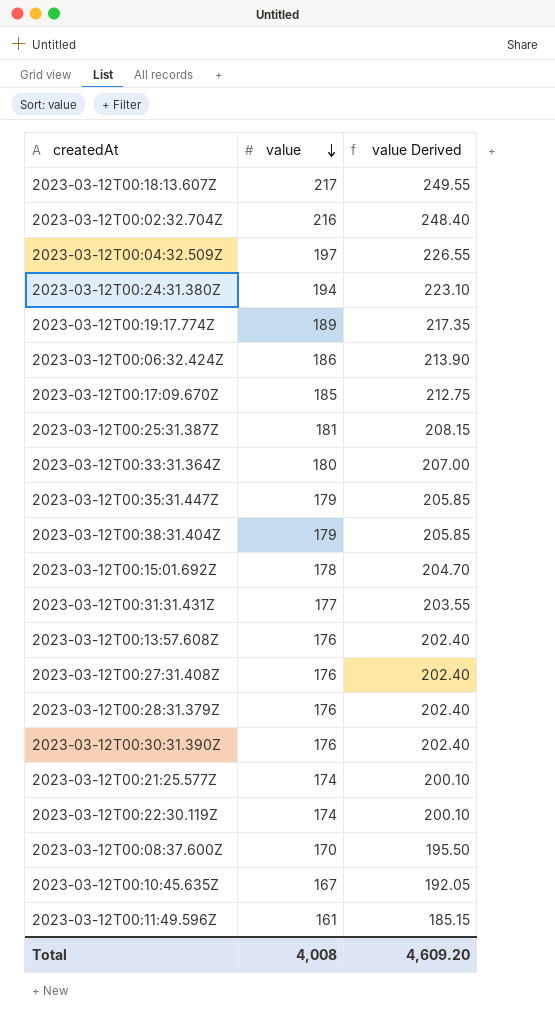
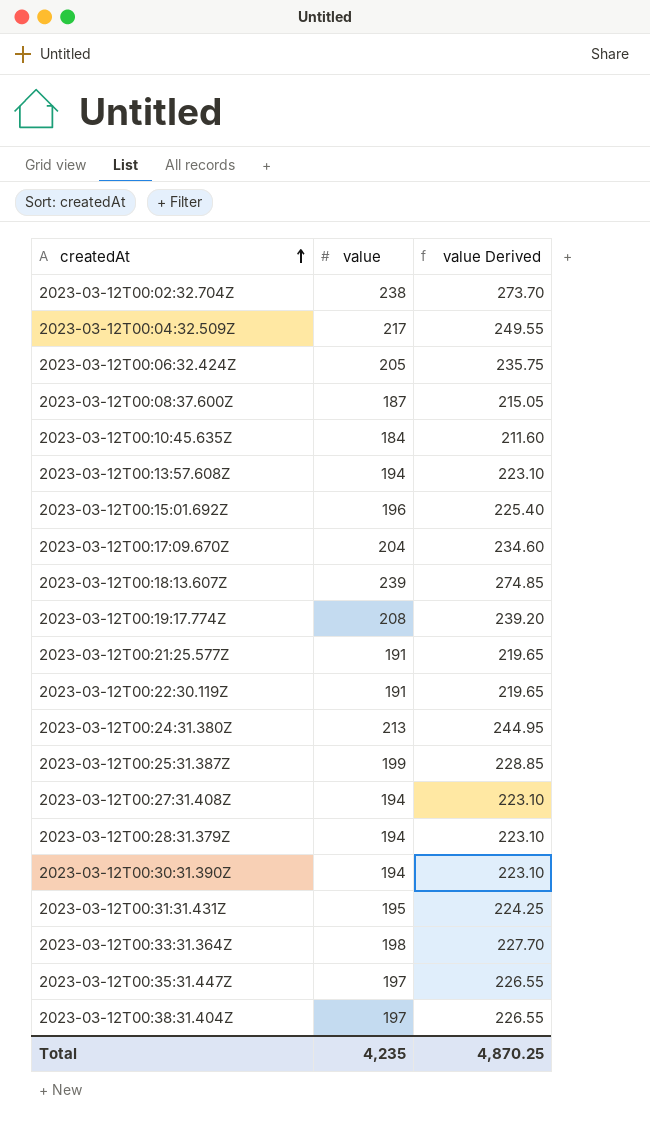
row order: value descending -> createdAt ascending
row 2023-03-12T00:11:49.596Z: 161 | 185.15 -> none
2023-03-12T00:02:32.704Z | value: 216 -> 238
2023-03-12T00:02:32.704Z | value Derived: 248.40 -> 273.70
2023-03-12T00:04:32.509Z | value: 197 -> 217
2023-03-12T00:04:32.509Z | value Derived: 226.55 -> 249.55
2023-03-12T00:06:32.424Z | value: 186 -> 205
2023-03-12T00:06:32.424Z | value Derived: 213.90 -> 235.75
2023-03-12T00:08:37.600Z | value: 170 -> 187
2023-03-12T00:08:37.600Z | value Derived: 195.50 -> 215.05
2023-03-12T00:10:45.635Z | value: 167 -> 184
2023-03-12T00:10:45.635Z | value Derived: 192.05 -> 211.60
2023-03-12T00:13:57.608Z | value: 176 -> 194
2023-03-12T00:13:57.608Z | value Derived: 202.40 -> 223.10
2023-03-12T00:15:01.692Z | value: 178 -> 196
2023-03-12T00:15:01.692Z | value Derived: 204.70 -> 225.40
2023-03-12T00:17:09.670Z | value: 185 -> 204
2023-03-12T00:17:09.670Z | value Derived: 212.75 -> 234.60
2023-03-12T00:18:13.607Z | value: 217 -> 239
2023-03-12T00:18:13.607Z | value Derived: 249.55 -> 274.85
2023-03-12T00:19:17.774Z | value: 189 -> 208
2023-03-12T00:19:17.774Z | value Derived: 217.35 -> 239.20
2023-03-12T00:21:25.577Z | value: 174 -> 191
2023-03-12T00:21:25.577Z | value Derived: 200.10 -> 219.65
2023-03-12T00:22:30.119Z | value: 174 -> 191
2023-03-12T00:22:30.119Z | value Derived: 200.10 -> 219.65
2023-03-12T00:24:31.380Z | value: 194 -> 213
2023-03-12T00:24:31.380Z | value Derived: 223.10 -> 244.95
2023-03-12T00:25:31.387Z | value: 181 -> 199
2023-03-12T00:25:31.387Z | value Derived: 208.15 -> 228.85
2023-03-12T00:27:31.408Z | value: 176 -> 194
2023-03-12T00:27:31.408Z | value Derived: 202.40 -> 223.10
2023-03-12T00:28:31.379Z | value: 176 -> 194
2023-03-12T00:28:31.379Z | value Derived: 202.40 -> 223.10
2023-03-12T00:30:31.390Z | value: 176 -> 194
2023-03-12T00:30:31.390Z | value Derived: 202.40 -> 223.10
2023-03-12T00:31:31.431Z | value: 177 -> 195
2023-03-12T00:31:31.431Z | value Derived: 203.55 -> 224.25
2023-03-12T00:33:31.364Z | value: 180 -> 198
2023-03-12T00:33:31.364Z | value Derived: 207.00 -> 227.70
2023-03-12T00:35:31.447Z | value: 179 -> 197
2023-03-12T00:35:31.447Z | value Derived: 205.85 -> 226.55
2023-03-12T00:38:31.404Z | value: 179 -> 197
2023-03-12T00:38:31.404Z | value Derived: 205.85 -> 226.55
Total | value: 4,008 -> 4,235
Total | value Derived: 4,609.20 -> 4,870.25

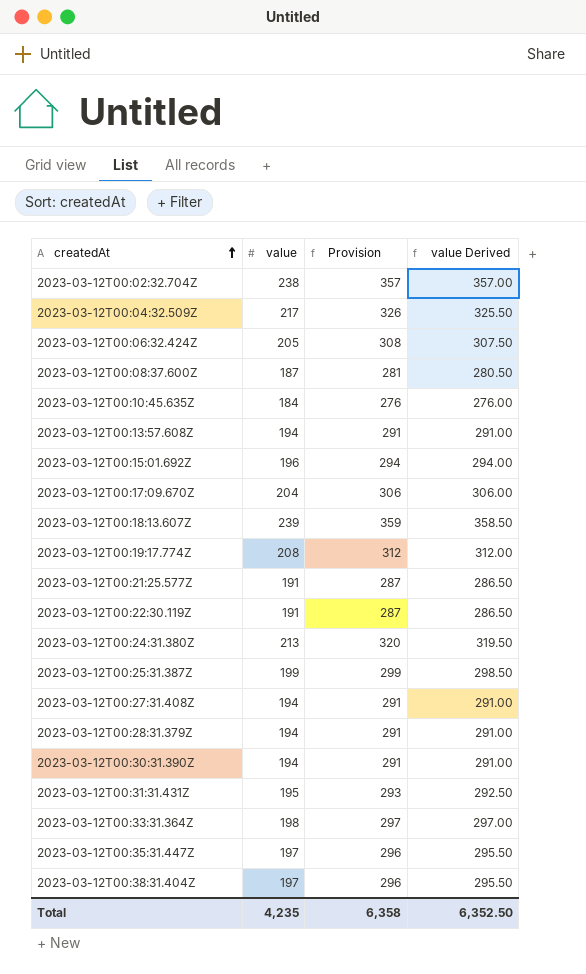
column Provision | formula: none -> [value] * 1.5
column value Derived | formula: [value] * 1.15 -> [value] * 1.5
Total | value Derived: 4,870.25 -> 6,352.50

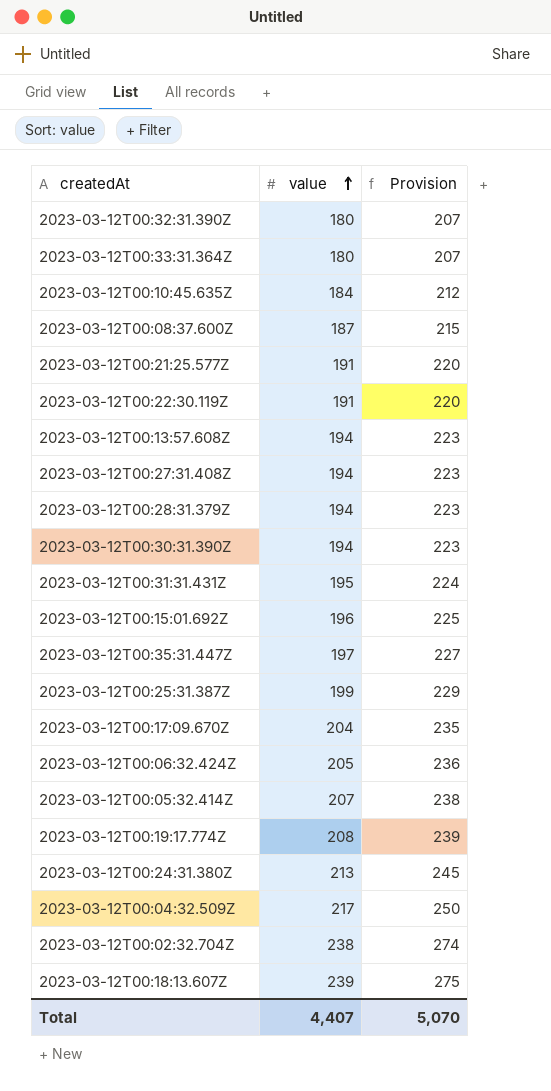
row order: createdAt ascending -> value ascending
column value Derived | formula: [value] * 1.5 -> none
column Provision | formula: [value] * 1.5 -> [value] * 1.15
row 2023-03-12T00:38:31.404Z: 197 | 296 | 295.50 -> none
row 2023-03-12T00:32:31.390Z: none -> 180 | 207
2023-03-12T00:33:31.364Z | value: 198 -> 180
row 2023-03-12T00:05:32.414Z: none -> 207 | 238
Total | value: 4,235 -> 4,407
Total | Provision: 6,358 -> 5,070

